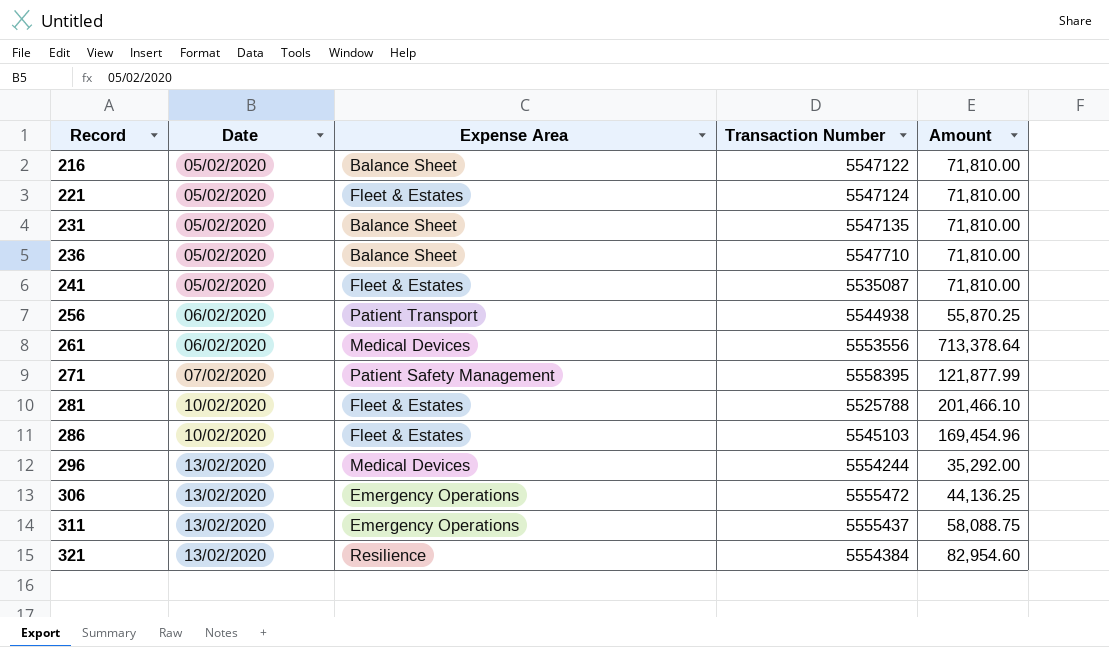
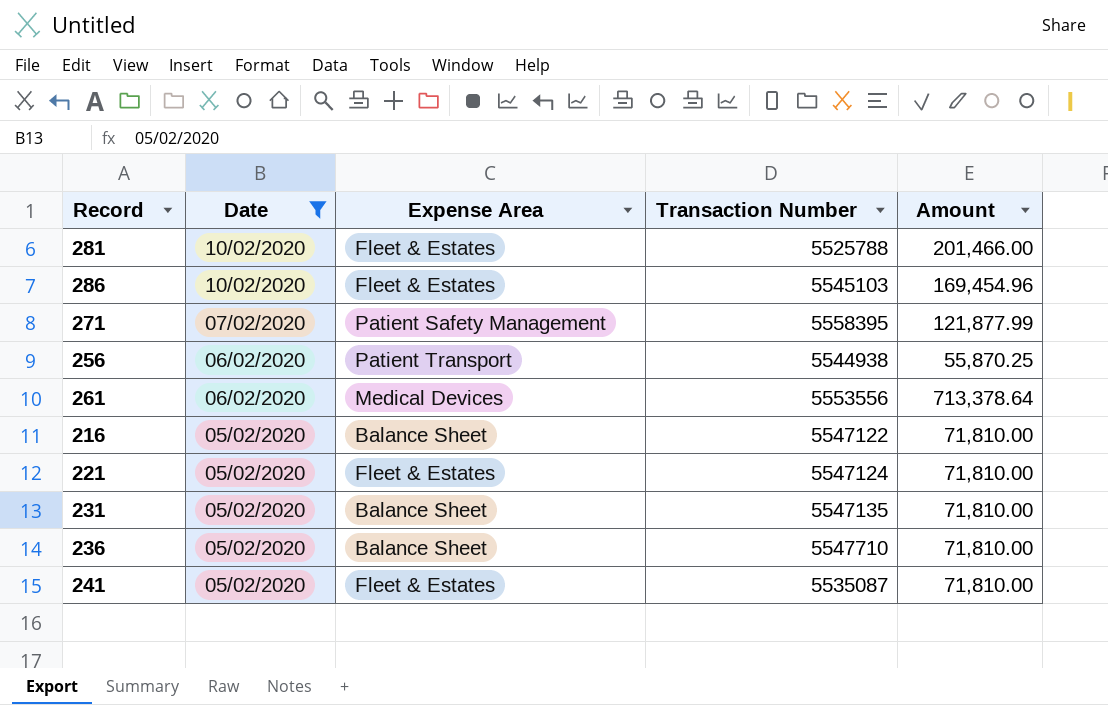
filter: none -> Date != 13/02/2020
row order: Record ascending -> Date descending
281 | Amount: 201,466.10 -> 201,466.00

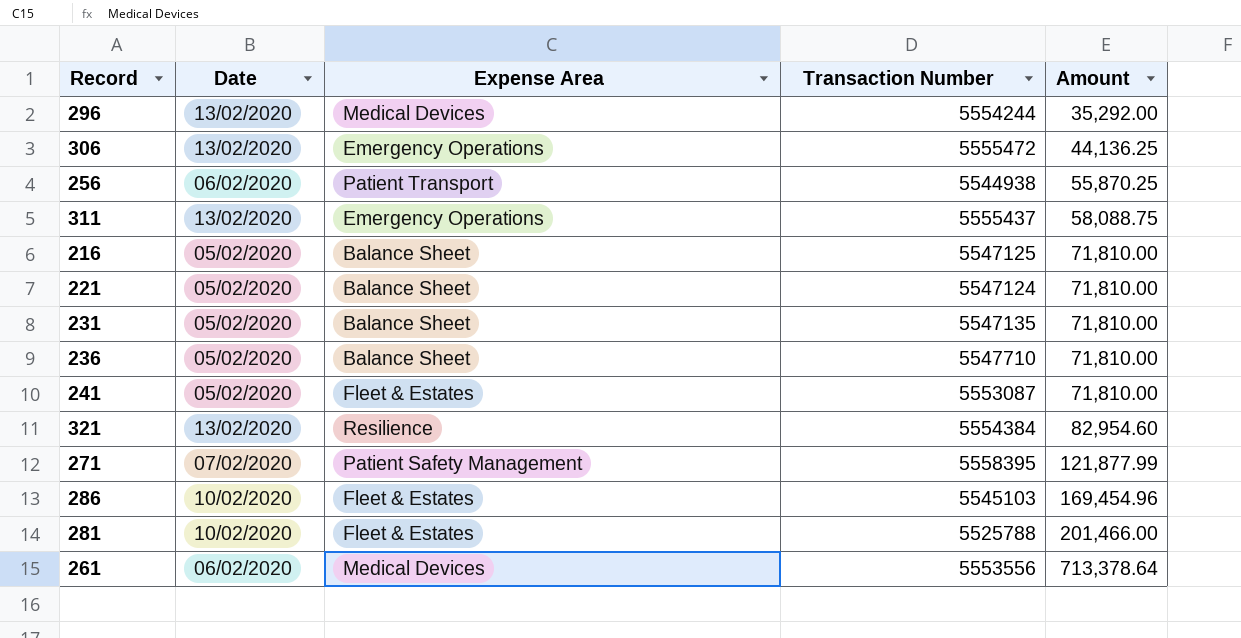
filter: Date != 13/02/2020 -> none
row order: Date descending -> Amount ascending
216 | Transaction Number: 5547122 -> 5547125
221 | Expense Area: Fleet & Estates -> Balance Sheet
241 | Transaction Number: 5535087 -> 5553087

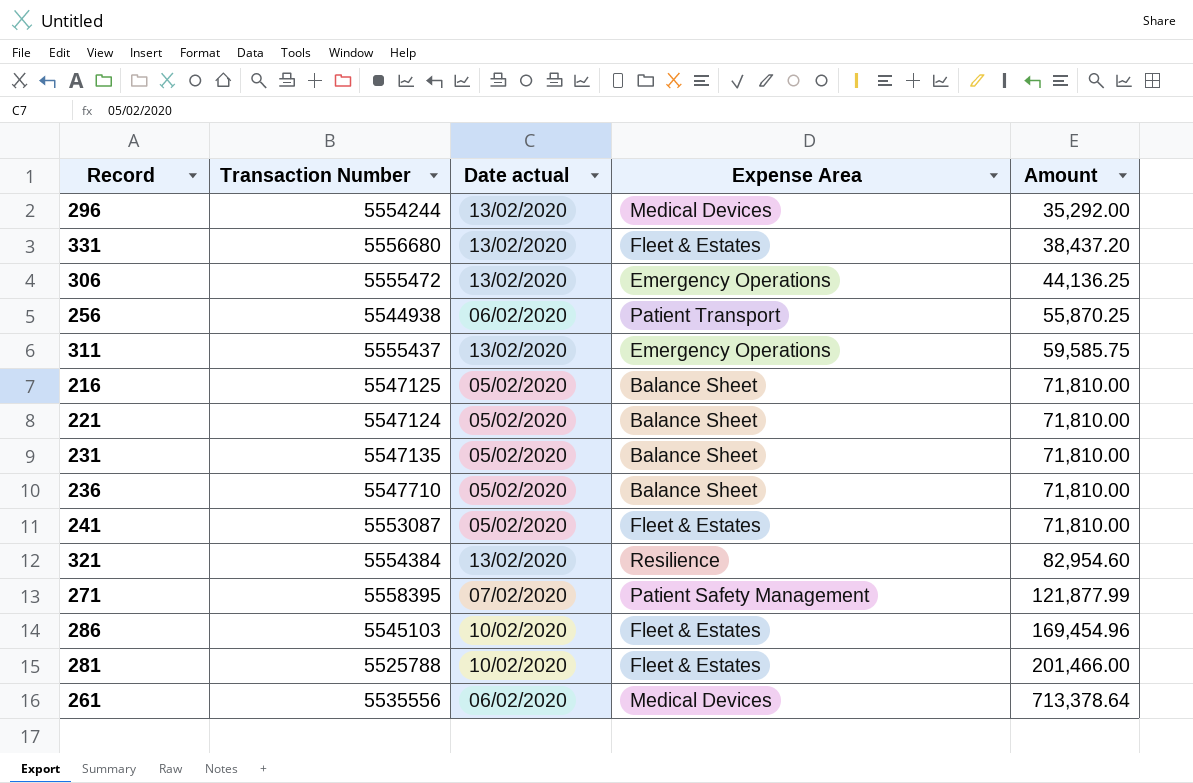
column Transaction Number | position: 4 -> 2
column name: Date -> Date actual
row 331: none -> 5556680 | 13/02/2020 | Fleet & Estates | 38,437.20
311 | Amount: 58,088.75 -> 59,585.75
261 | Transaction Number: 5553556 -> 5535556

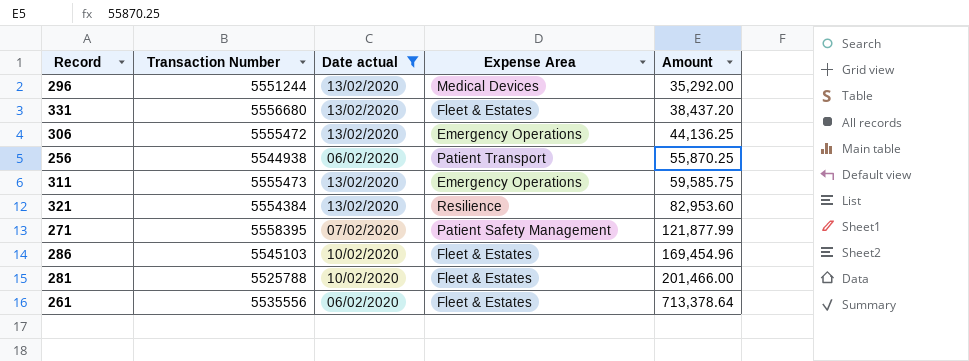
filter: none -> Date actual != 05/02/2020
296 | Transaction Number: 5554244 -> 5551244
311 | Transaction Number: 5555437 -> 5555473
321 | Amount: 82,954.60 -> 82,953.60
261 | Expense Area: Medical Devices -> Fleet & Estates

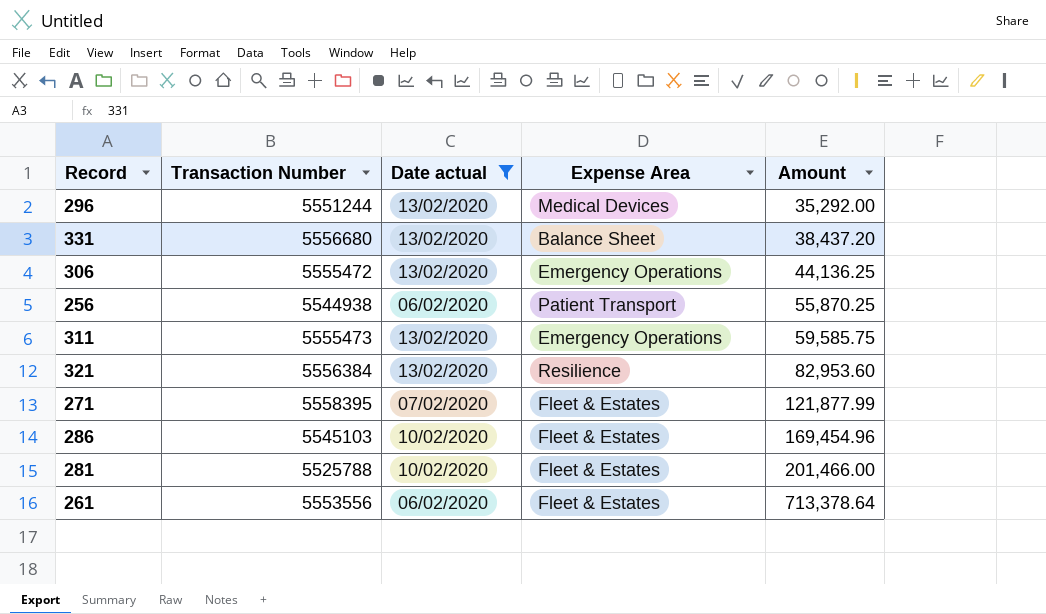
331 | Expense Area: Fleet & Estates -> Balance Sheet
321 | Transaction Number: 5554384 -> 5556384
271 | Expense Area: Patient Safety Management -> Fleet & Estates
261 | Transaction Number: 5535556 -> 5553556

